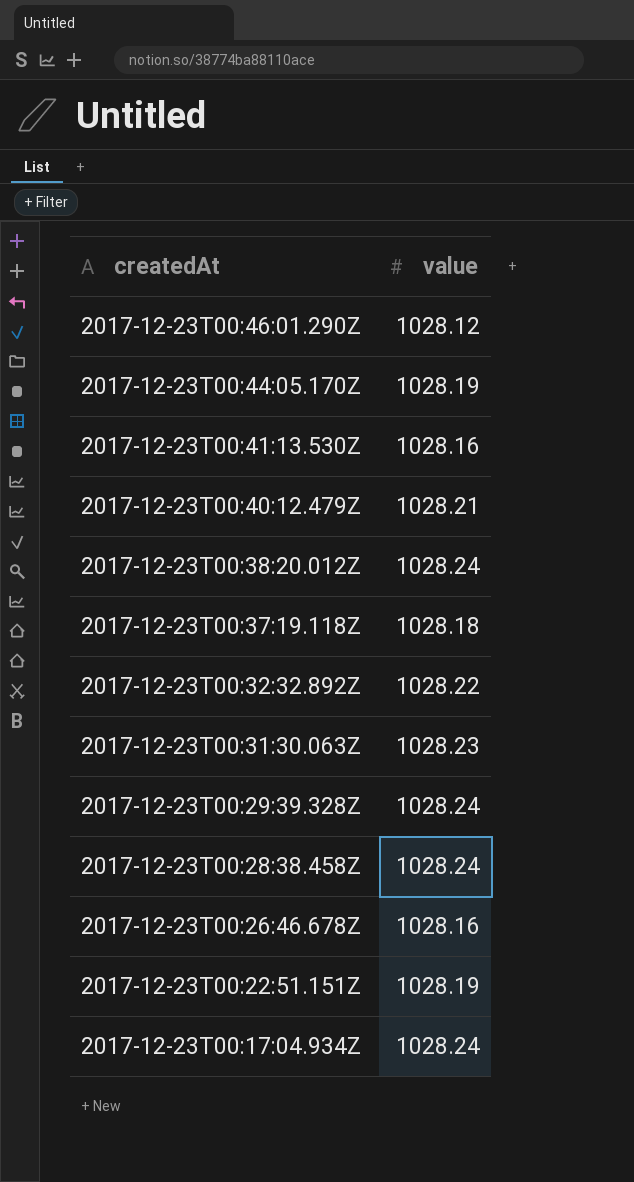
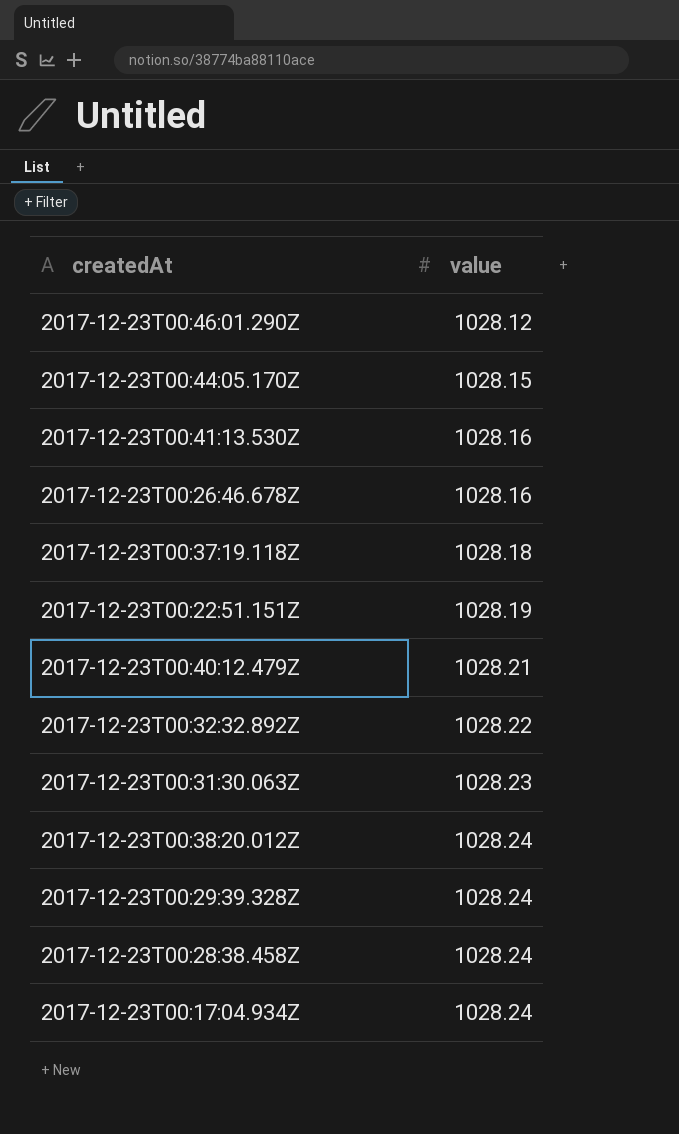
row order: createdAt descending -> value ascending
2017-12-23T00:44:05.170Z | value: 1028.19 -> 1028.15

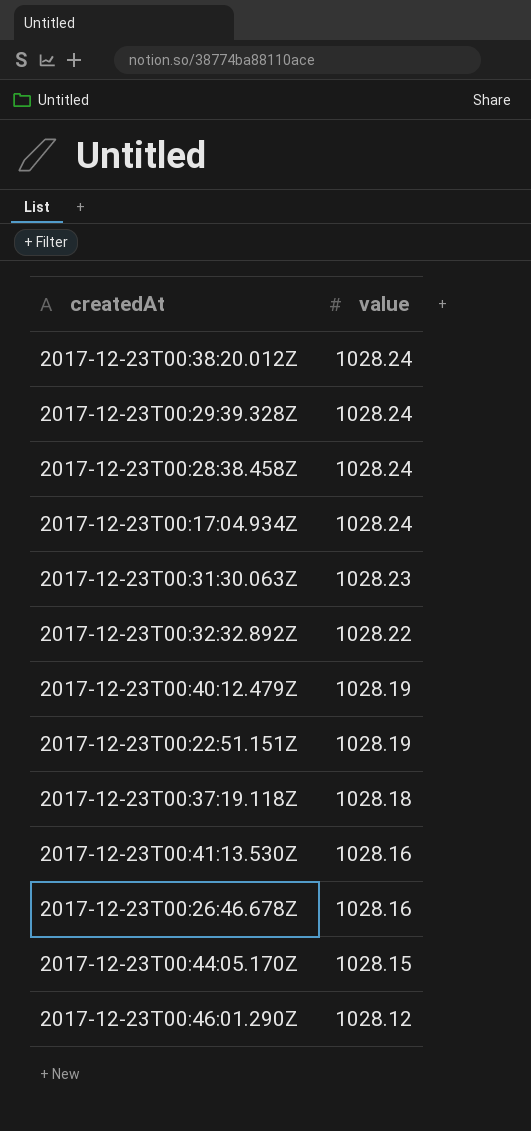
row order: value ascending -> value descending
2017-12-23T00:40:12.479Z | value: 1028.21 -> 1028.19

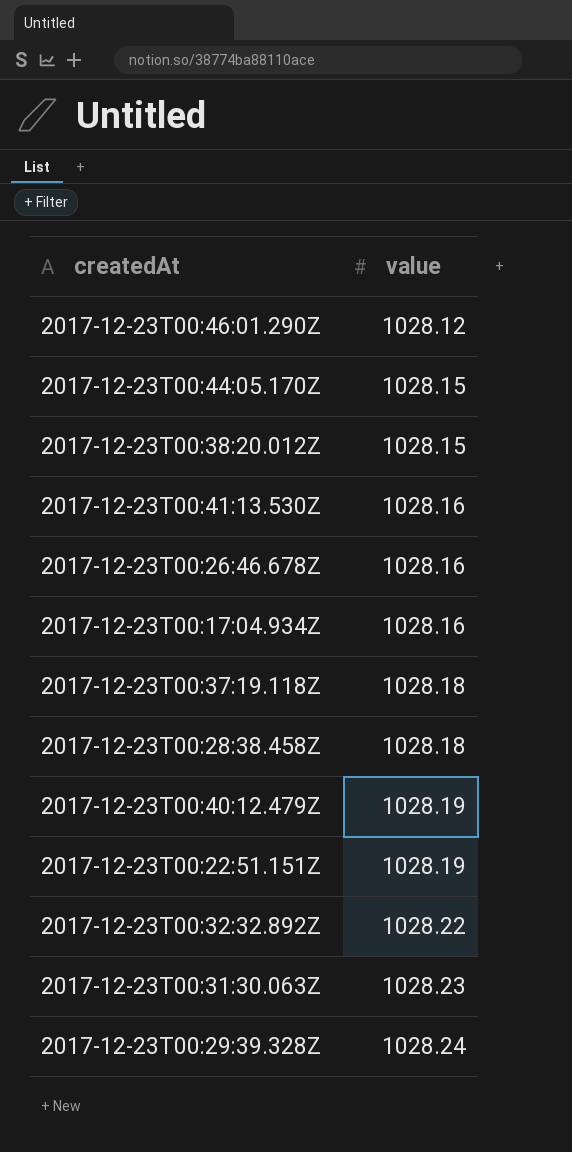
row order: value descending -> value ascending
2017-12-23T00:38:20.012Z | value: 1028.24 -> 1028.15
2017-12-23T00:17:04.934Z | value: 1028.24 -> 1028.16
2017-12-23T00:28:38.458Z | value: 1028.24 -> 1028.18

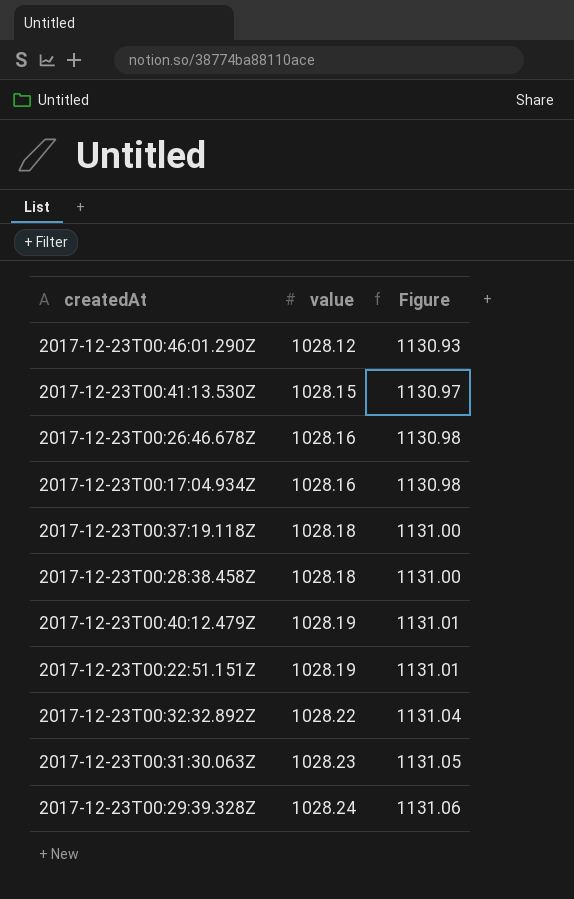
column Figure | formula: none -> [value] * 1.1
row 2017-12-23T00:44:05.170Z: 1028.15 -> none
row 2017-12-23T00:38:20.012Z: 1028.15 -> none
2017-12-23T00:41:13.530Z | value: 1028.16 -> 1028.15

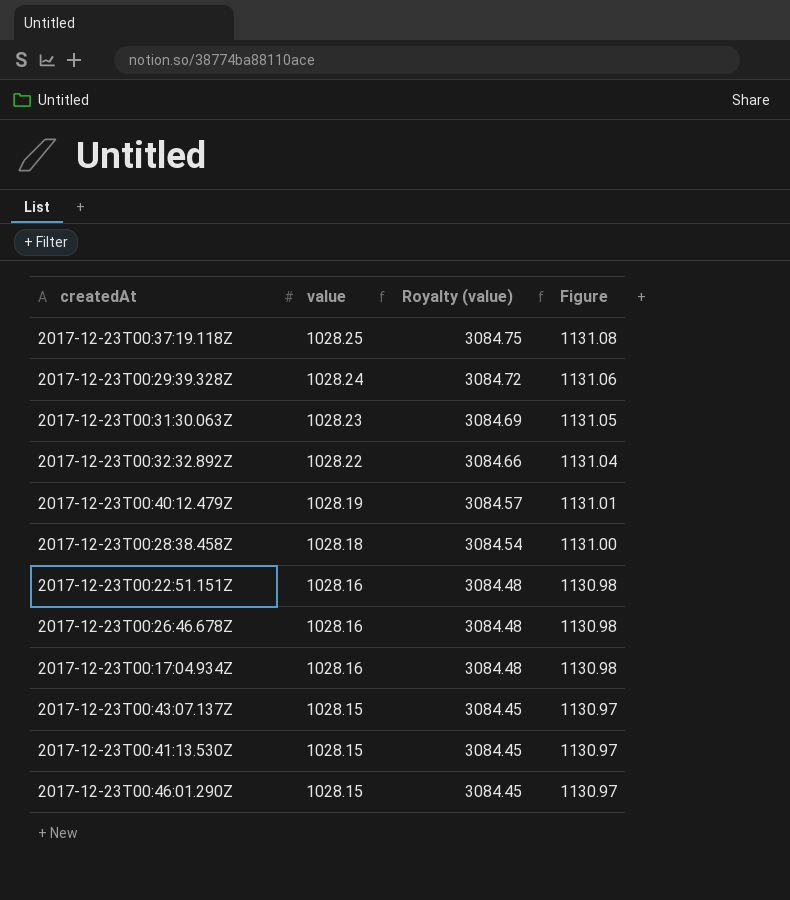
row order: value ascending -> value descending
column Royalty (value) | formula: none -> [value] * 3
2017-12-23T00:37:19.118Z | value: 1028.18 -> 1028.25
2017-12-23T00:37:19.118Z | Figure: 1131.00 -> 1131.08
2017-12-23T00:22:51.151Z | value: 1028.19 -> 1028.16
2017-12-23T00:22:51.151Z | Figure: 1131.01 -> 1130.98
row 2017-12-23T00:43:07.137Z: none -> 1028.15 | 3084.45 | 1130.97
2017-12-23T00:46:01.290Z | value: 1028.12 -> 1028.15
2017-12-23T00:46:01.290Z | Figure: 1130.93 -> 1130.97

